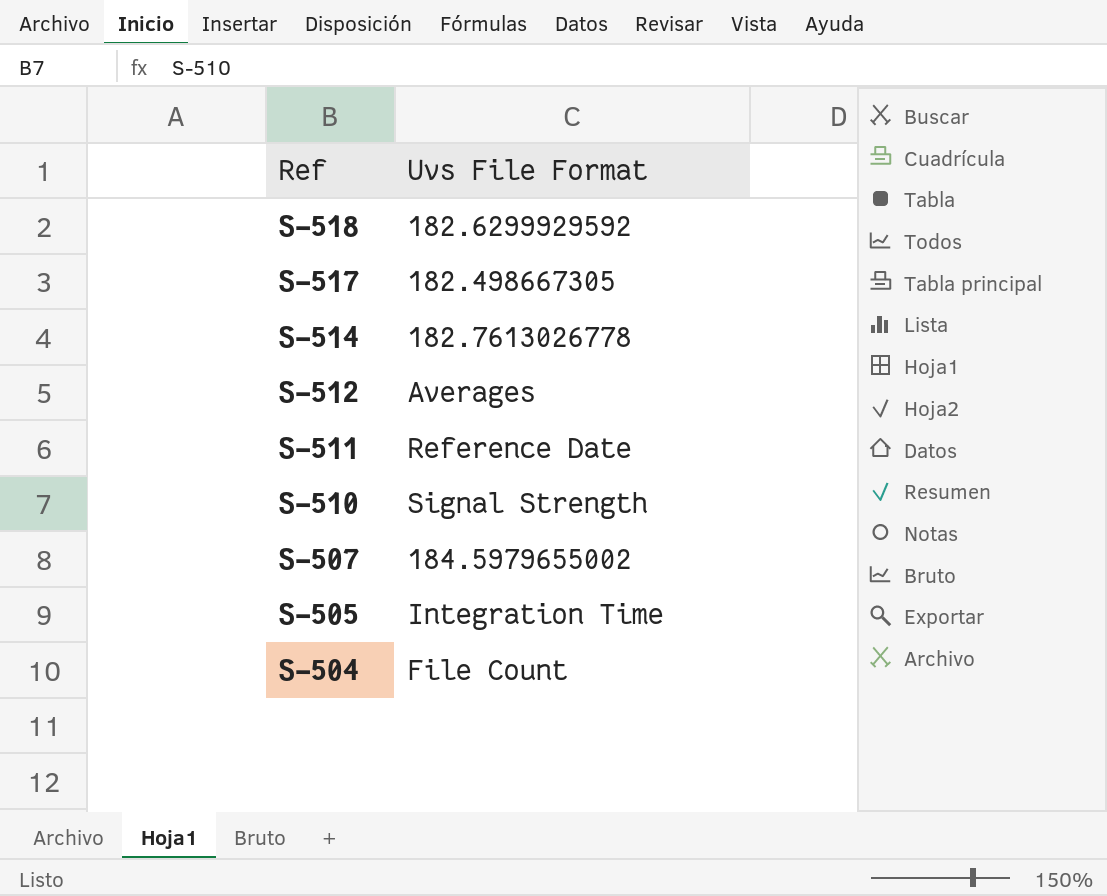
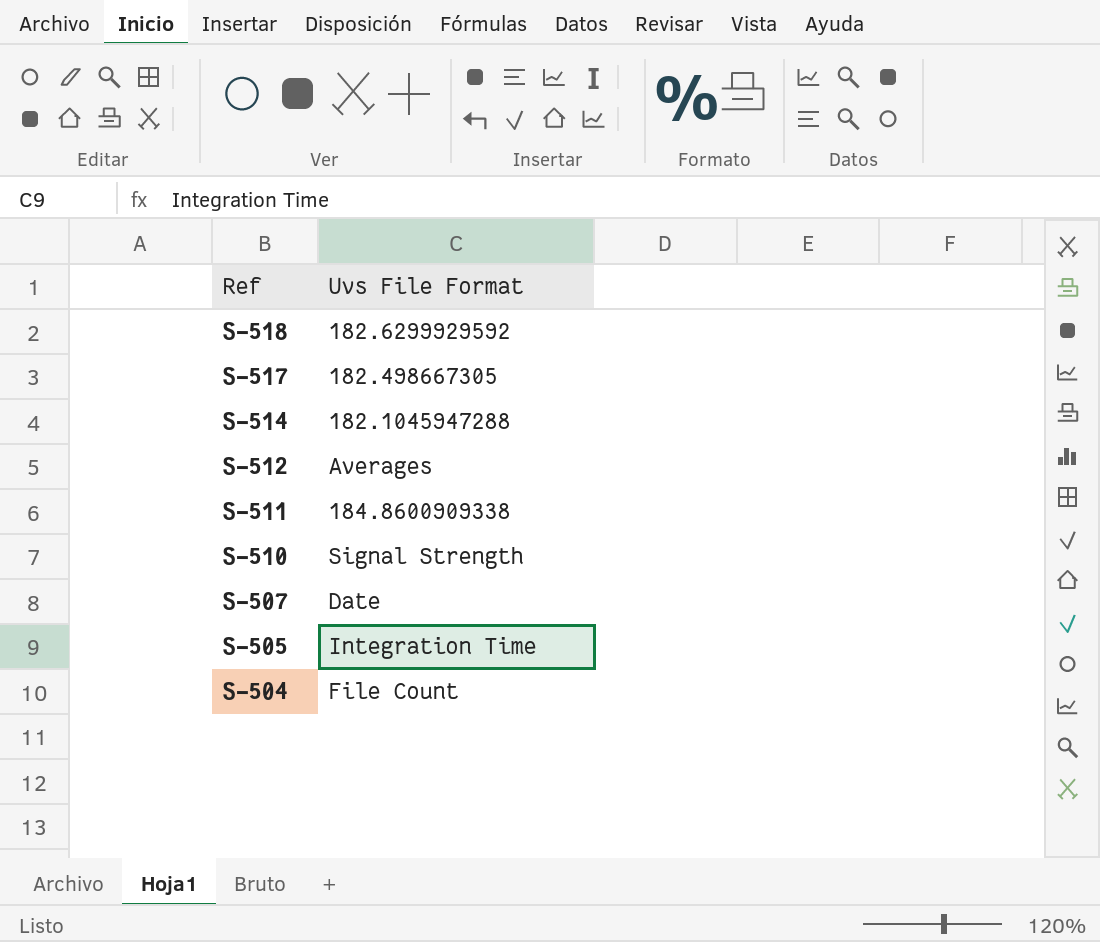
S-514 | Uvs File Format: 182.7613026778 -> 182.1045947288
S-511 | Uvs File Format: Reference Date -> 184.8600909338
S-507 | Uvs File Format: 184.5979655002 -> Date

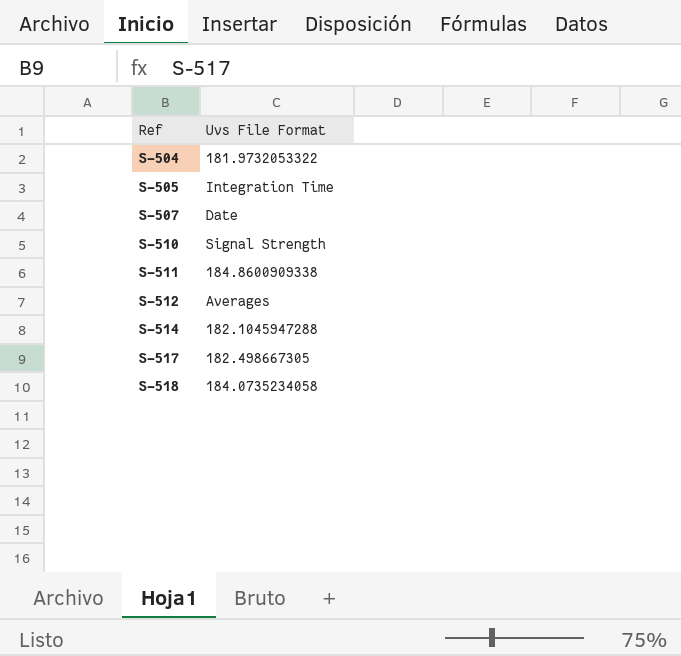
row order: Ref descending -> Ref ascending
S-504 | Uvs File Format: File Count -> 181.9732053322
S-518 | Uvs File Format: 182.6299929592 -> 184.0735234058

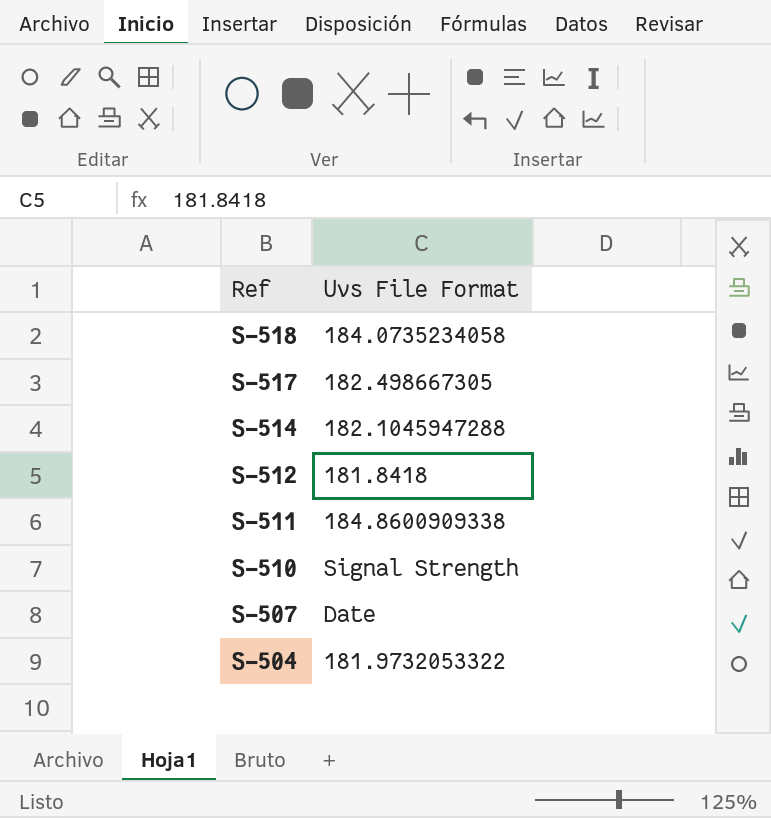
row order: Ref ascending -> Ref descending
row S-505: Integration Time -> none
S-512 | Uvs File Format: Averages -> 181.8418

